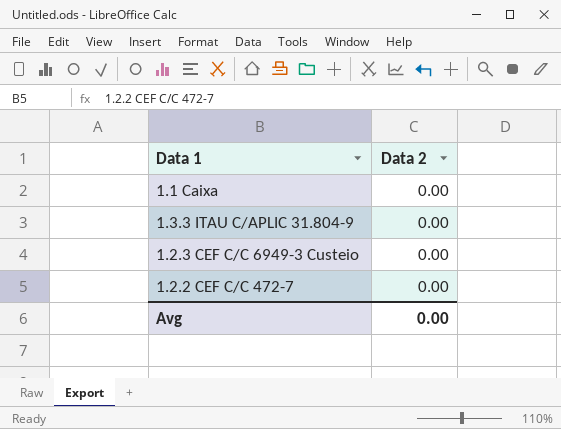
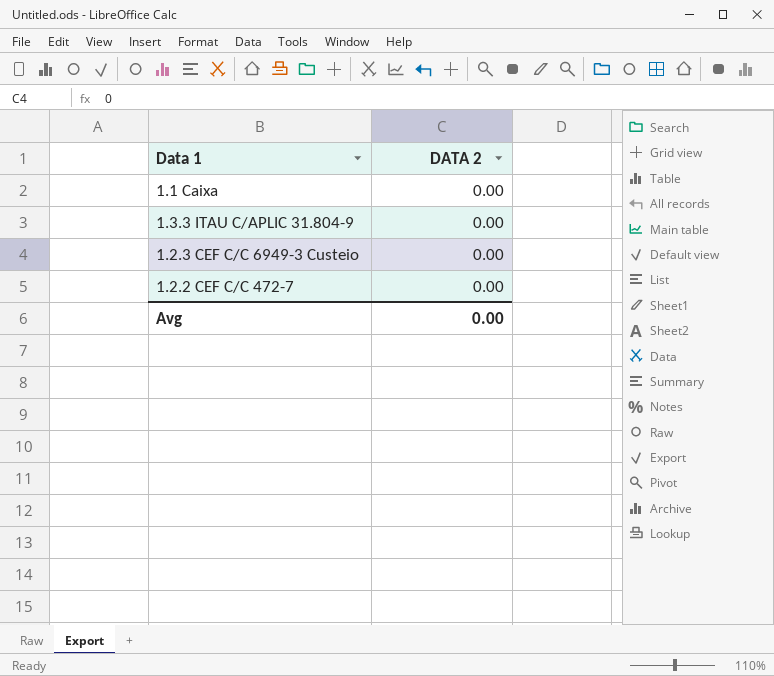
column name: Data 2 -> DATA 2

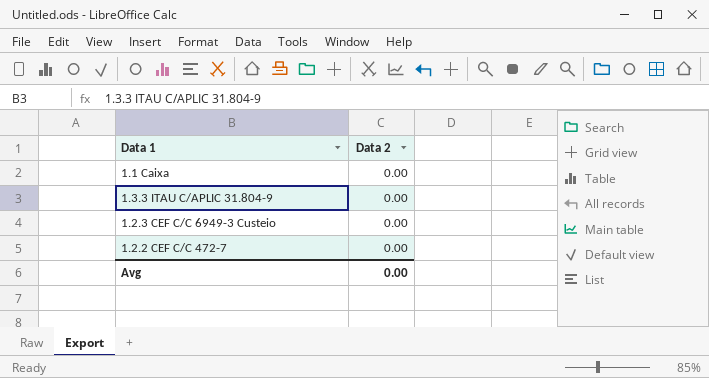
column name: DATA 2 -> Data 2

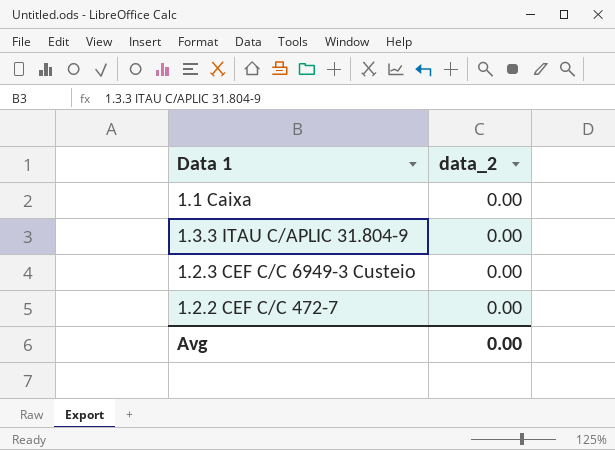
column name: Data 2 -> data_2

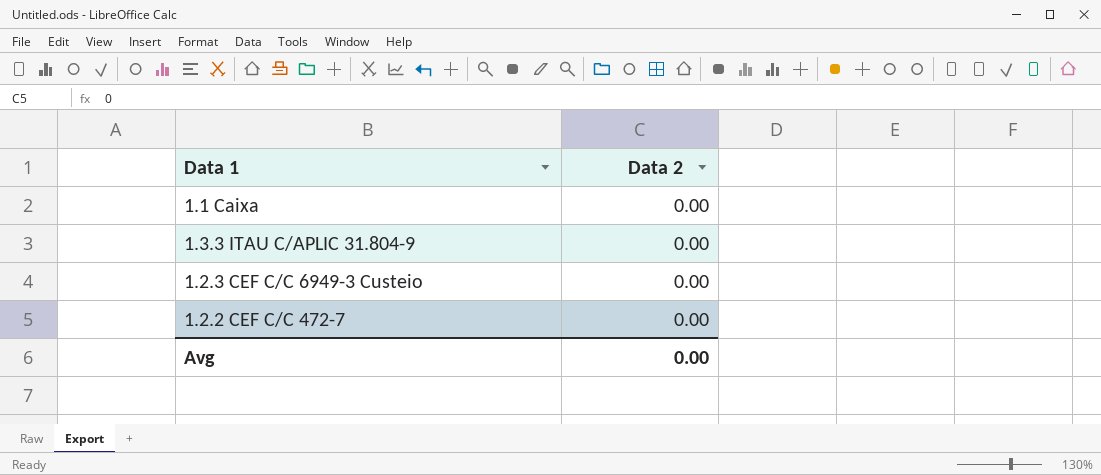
column name: data_2 -> Data 2

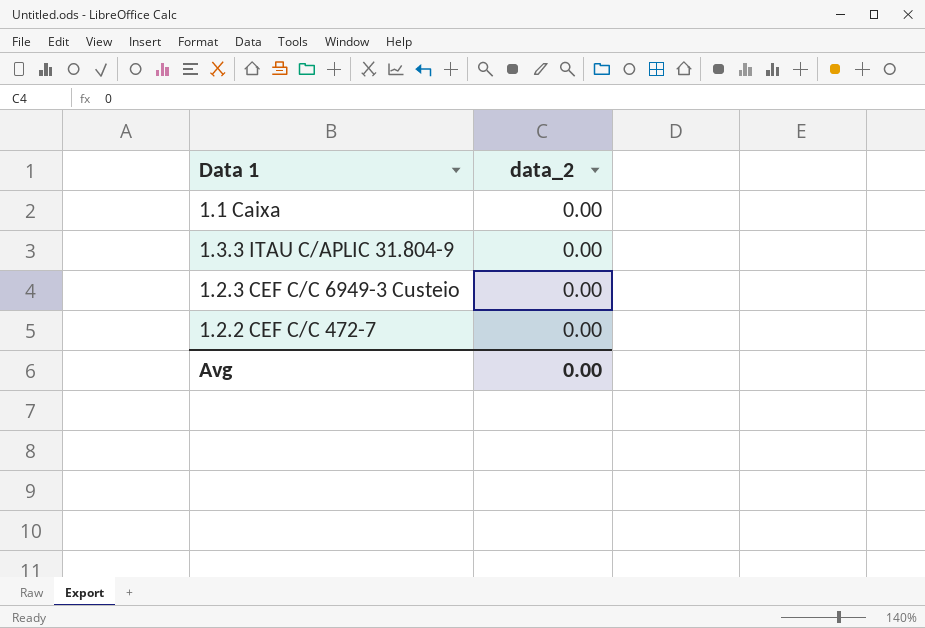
column name: Data 2 -> data_2

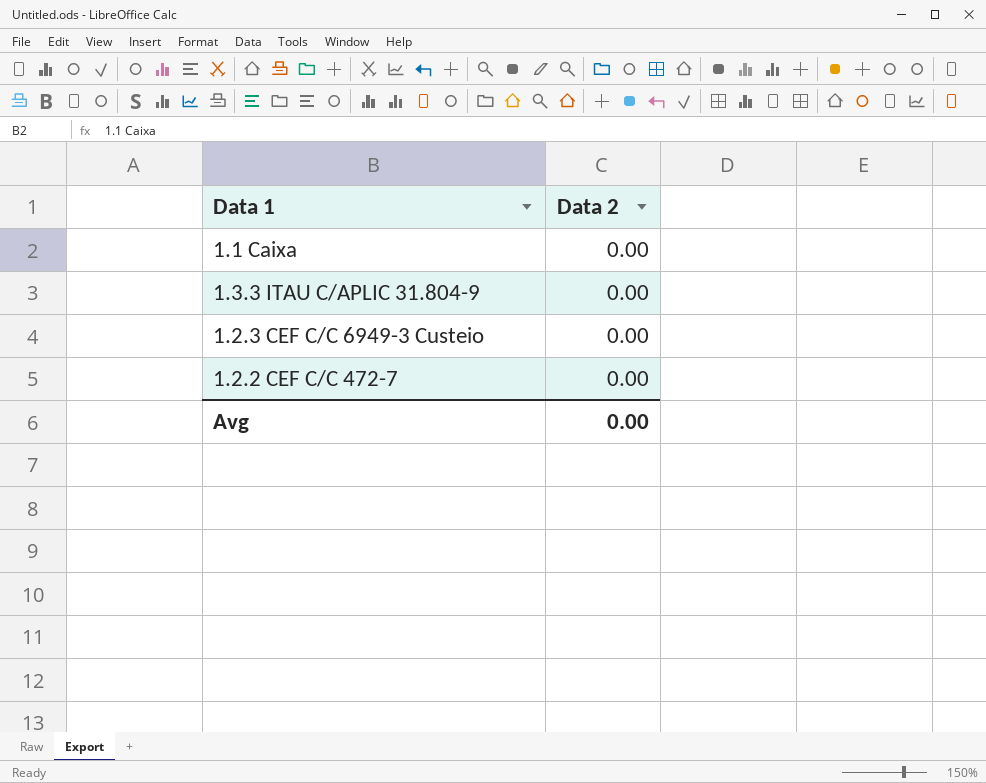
column name: data_2 -> Data 2

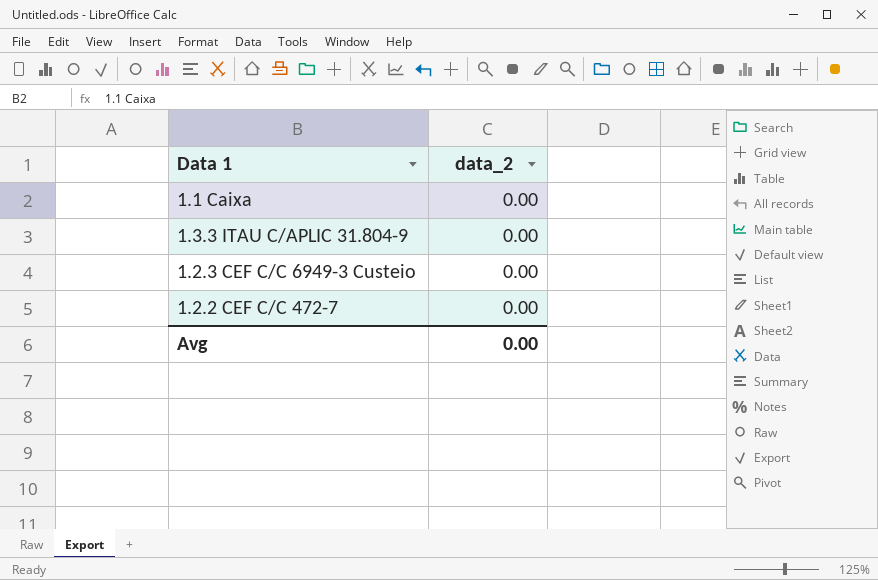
column name: Data 2 -> data_2

